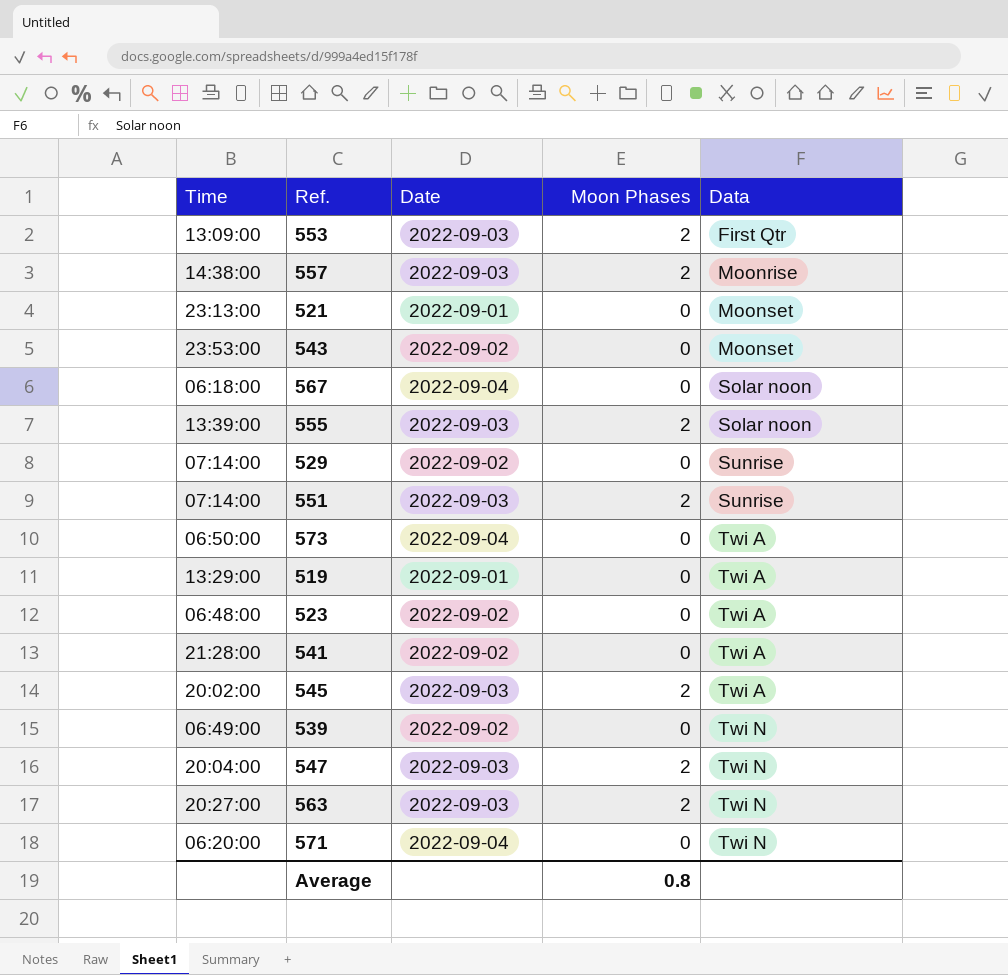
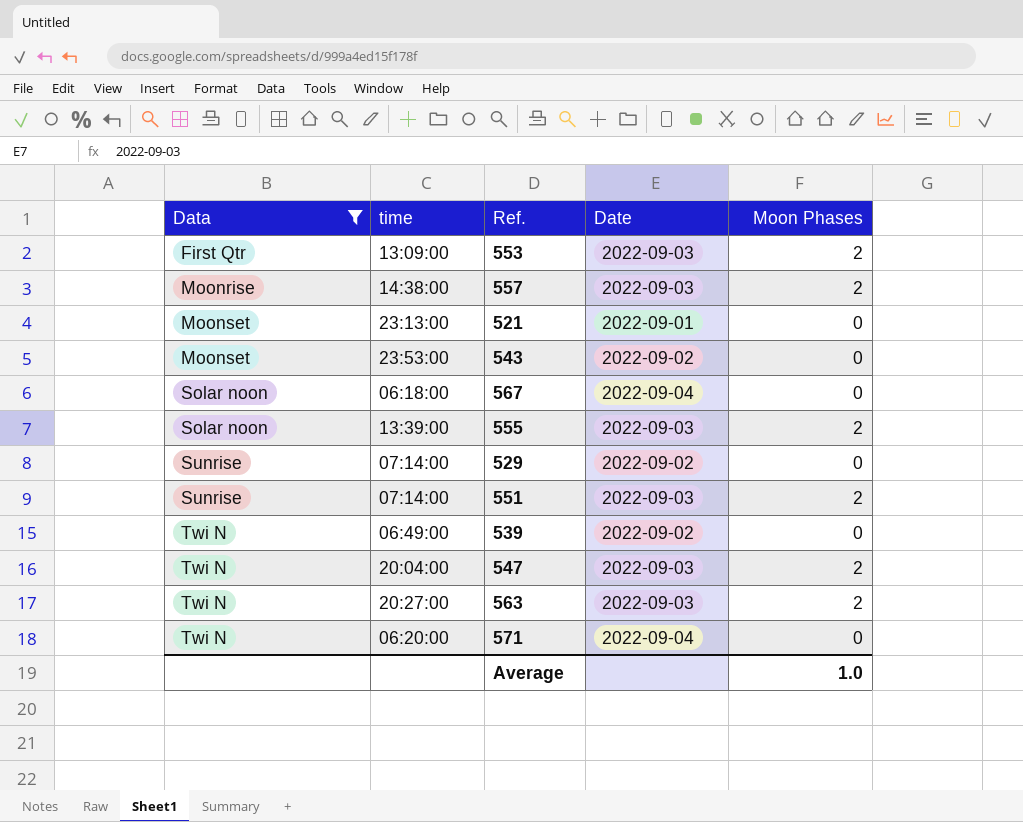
filter: none -> Data != Twi A
column Data | position: 5 -> 1
column name: Time -> time
Average | Moon Phases: 0.8 -> 1.0

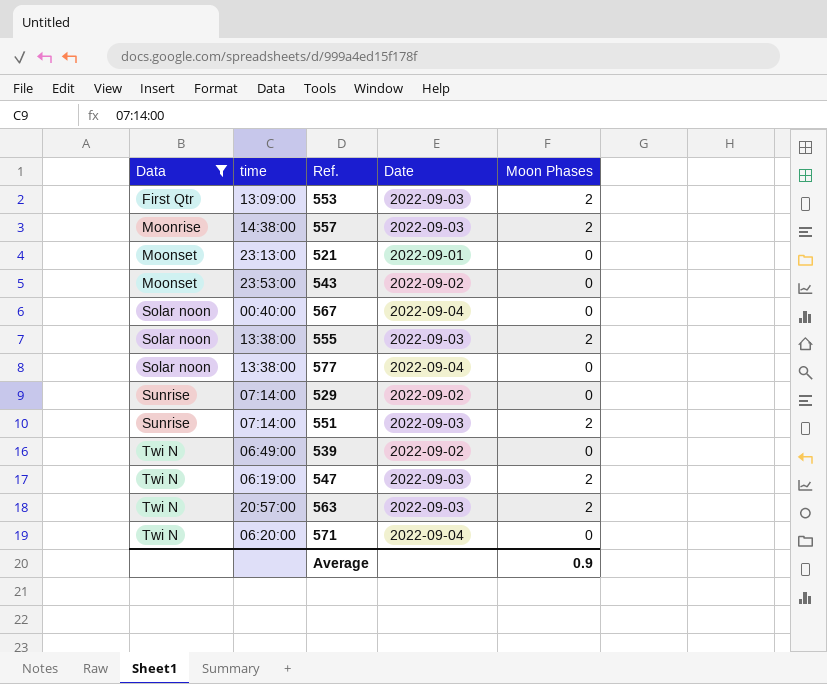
567 | time: 06:18:00 -> 00:40:00
555 | time: 13:39:00 -> 13:38:00
row 577: none -> Solar noon | 13:38:00 | 2022-09-04 | 0
547 | time: 20:04:00 -> 06:19:00
563 | time: 20:27:00 -> 20:57:00
Average | Moon Phases: 1.0 -> 0.9

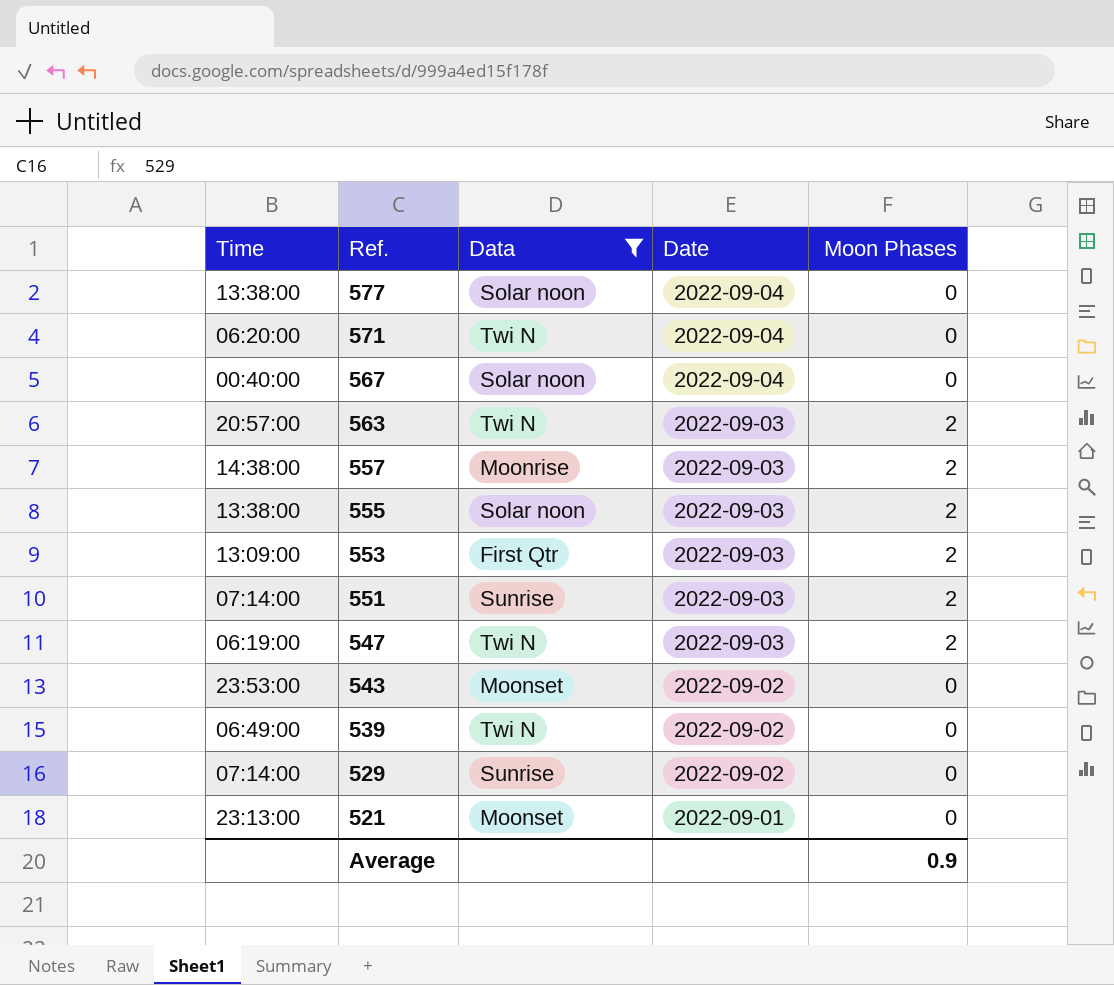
row order: Data ascending -> Ref. descending
column name: time -> Time
column Data | position: 1 -> 3

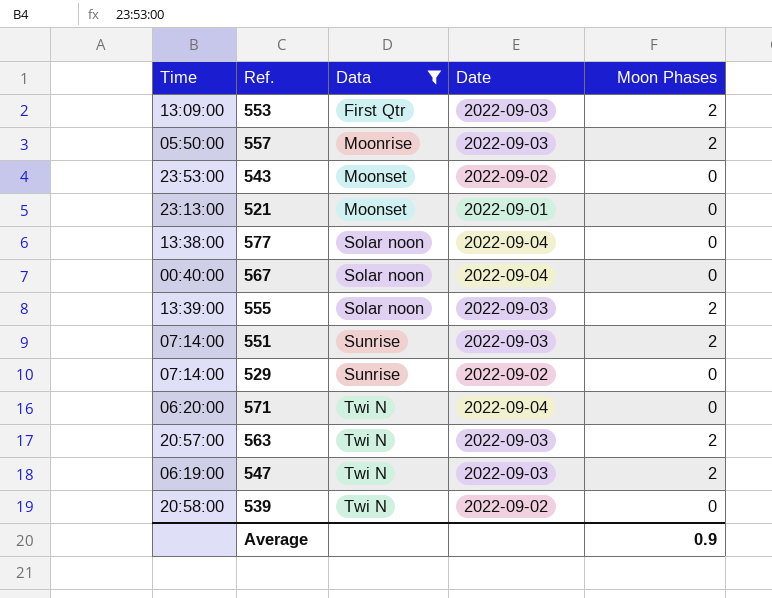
row order: Ref. descending -> Data ascending
557 | Time: 14:38:00 -> 05:50:00
555 | Time: 13:38:00 -> 13:39:00
539 | Time: 06:49:00 -> 20:58:00

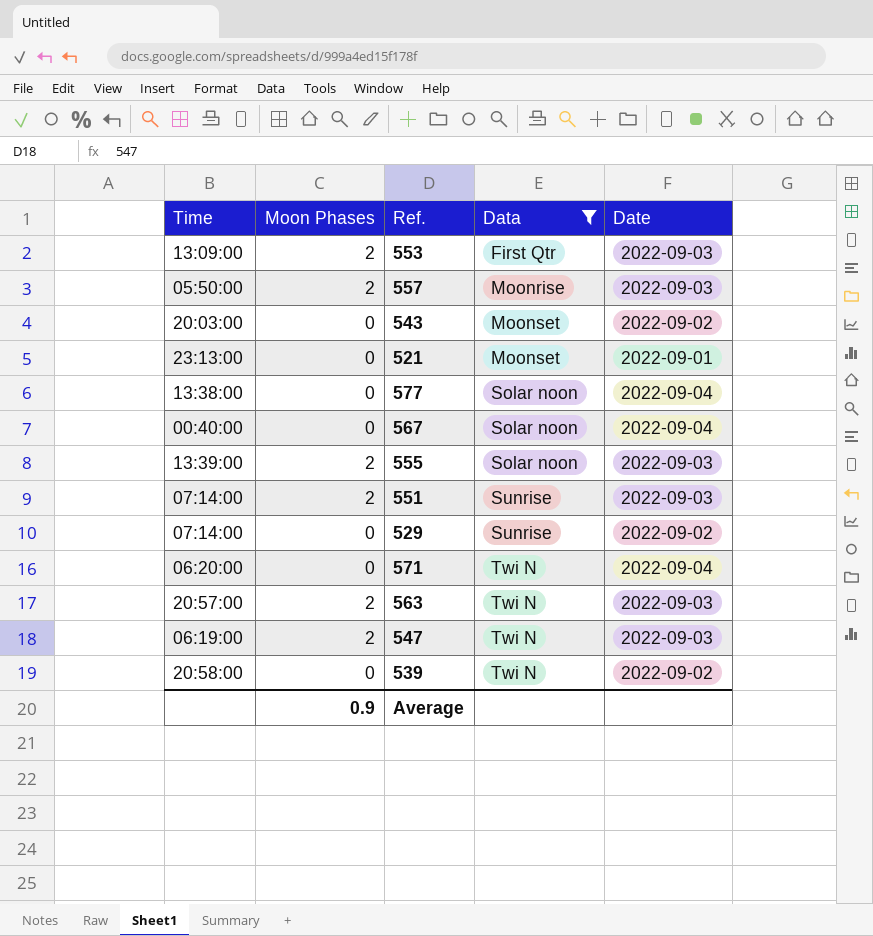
column Moon Phases | position: 5 -> 2
543 | Time: 23:53:00 -> 20:03:00

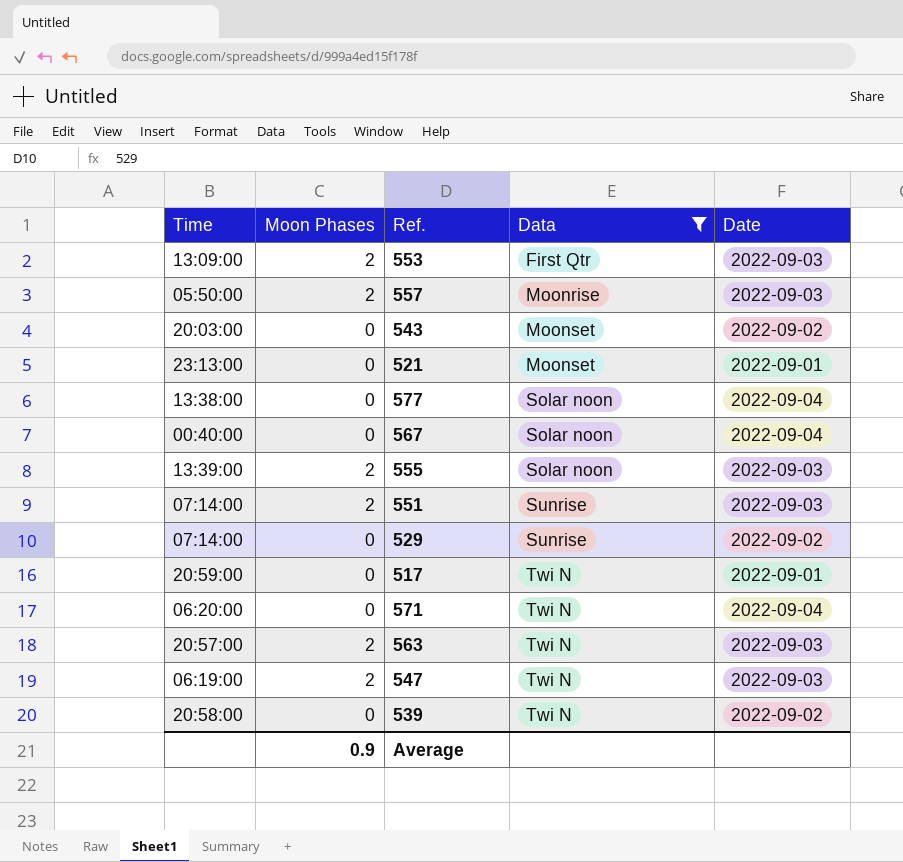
row 517: none -> 20:59:00 | 0 | Twi N | 2022-09-01

